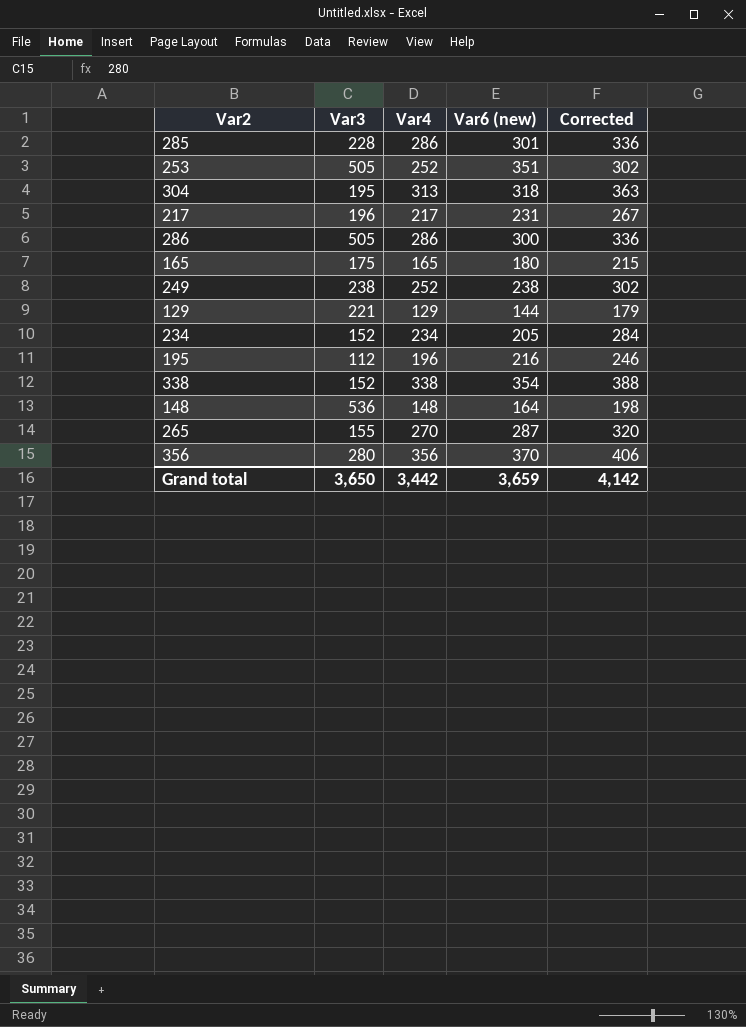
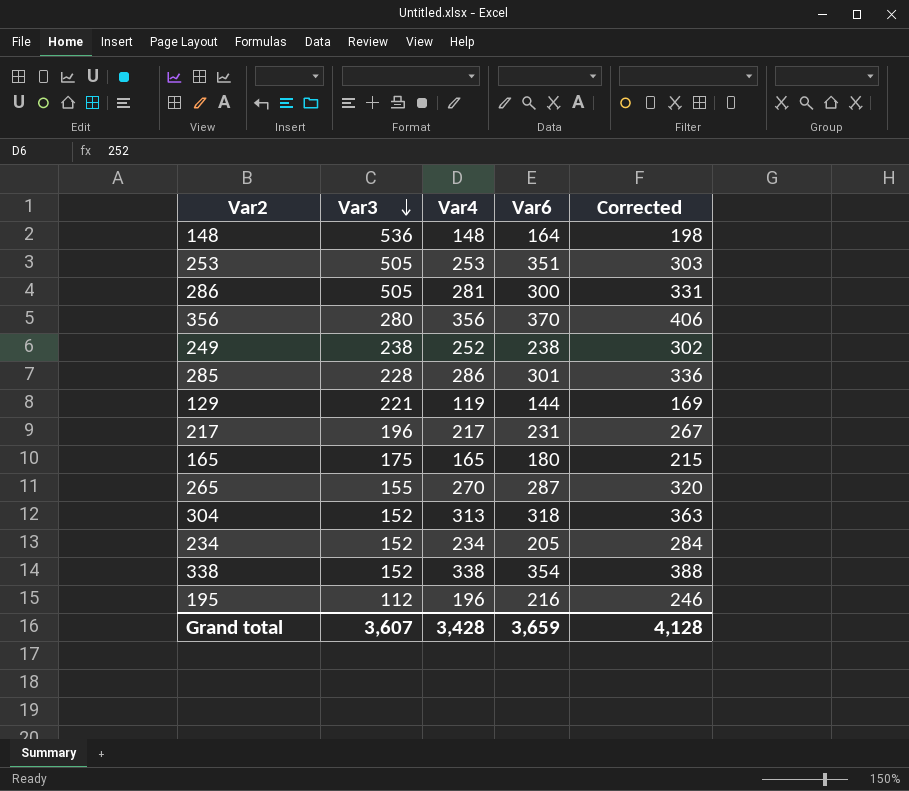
row order: none -> Var3 descending
column name: Var6 (new) -> Var6
253 | Var4: 252 -> 253
253 | Corrected: 302 -> 303
286 | Var4: 286 -> 281
286 | Corrected: 336 -> 331
129 | Var4: 129 -> 119
129 | Corrected: 179 -> 169
304 | Var3: 195 -> 152
Grand total | Var3: 3,650 -> 3,607
Grand total | Var4: 3,442 -> 3,428
Grand total | Corrected: 4,142 -> 4,128

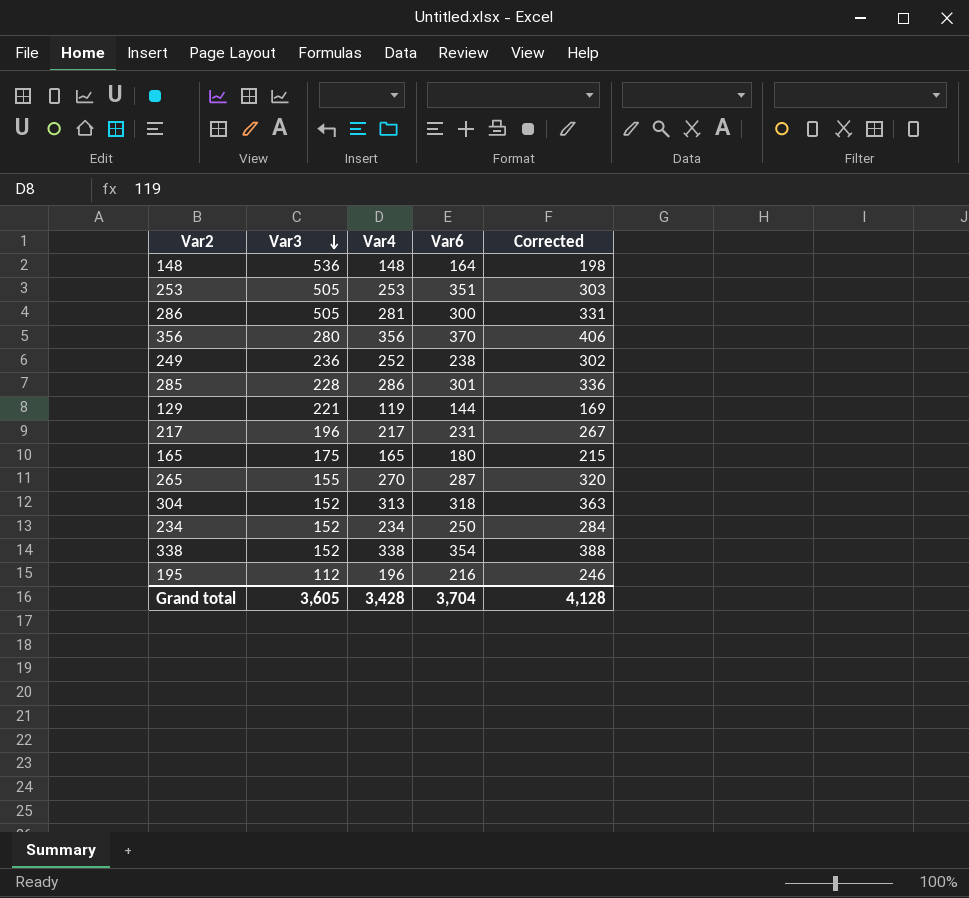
249 | Var3: 238 -> 236
234 | Var6: 205 -> 250
Grand total | Var3: 3,607 -> 3,605
Grand total | Var6: 3,659 -> 3,704

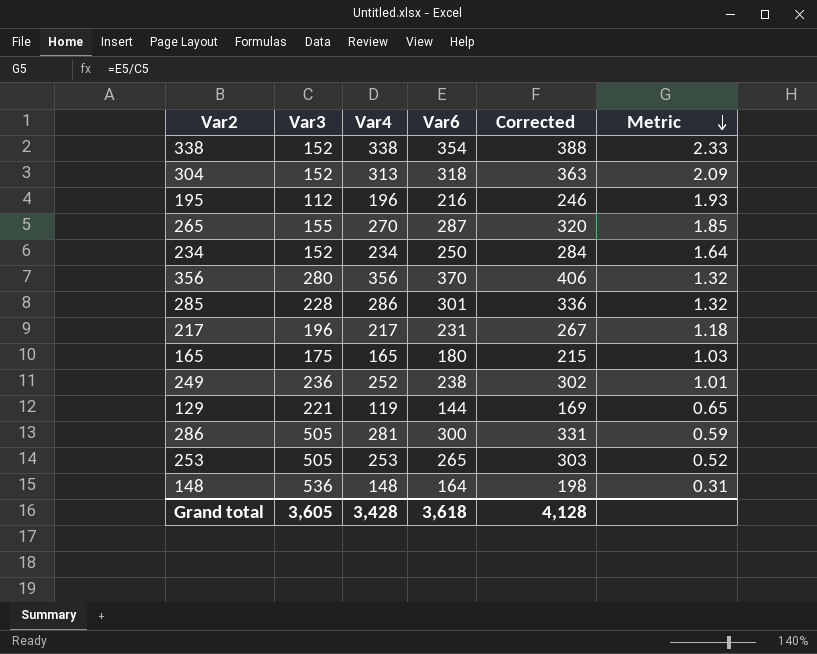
row order: Var3 descending -> Metric descending
column Metric | formula: none -> [Var6] / [Var3]
253 | Var6: 351 -> 265
Grand total | Var6: 3,704 -> 3,618

